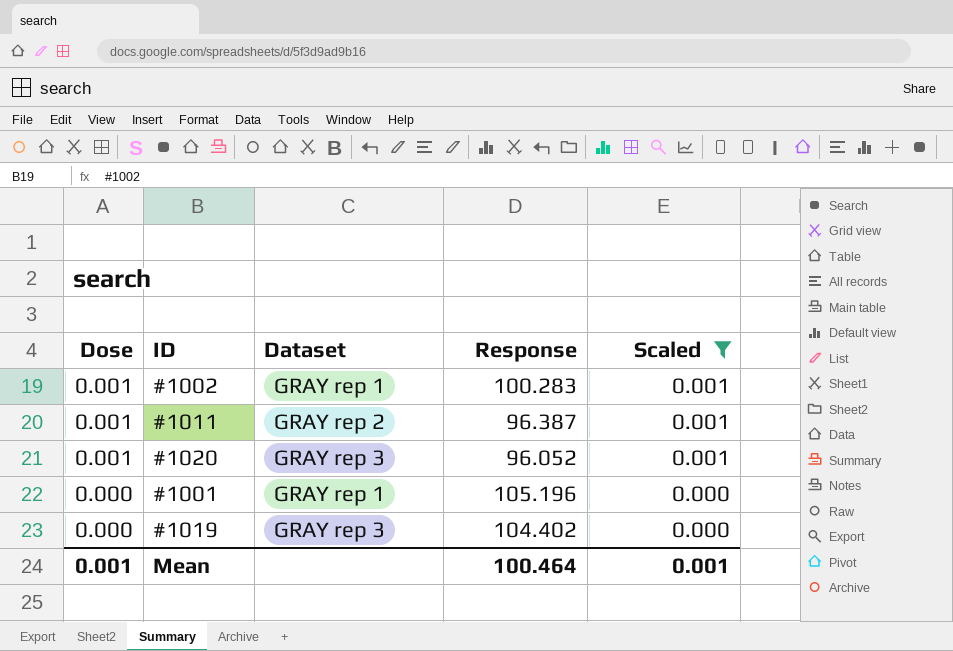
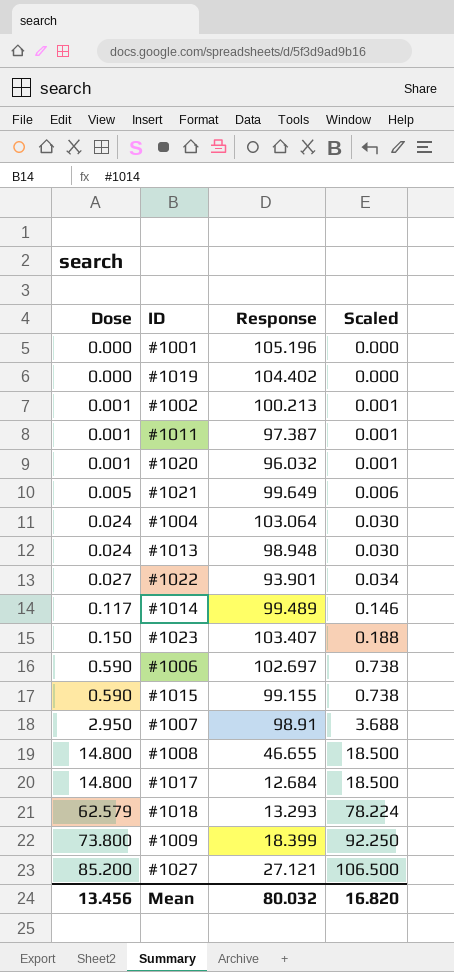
filter: Scaled <= 0.001 -> none
row order: Dose descending -> Dose ascending
column Dataset | position: 3 -> none
#1002 | Response: 100.283 -> 100.213
#1011 | Response: 96.387 -> 97.387
#1020 | Response: 96.052 -> 96.032
Mean | Dose: 0.001 -> 13.456
Mean | Response: 100.464 -> 80.032
Mean | Scaled: 0.001 -> 16.820

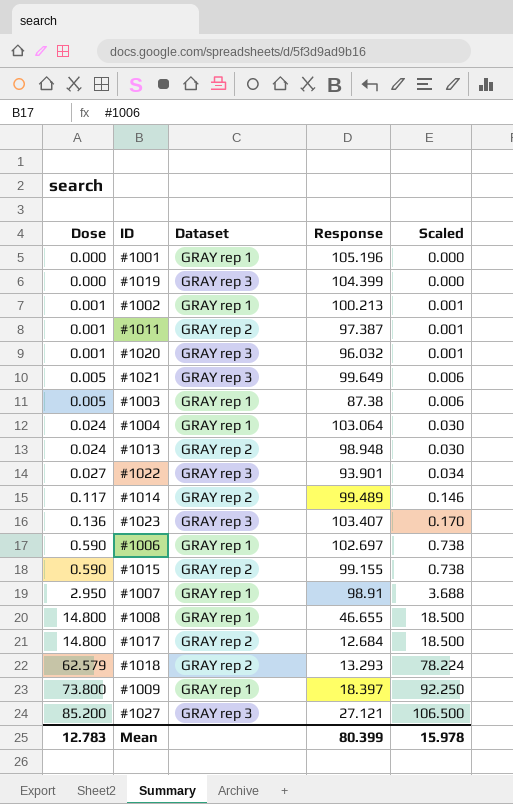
column Dataset | position: none -> 3
#1019 | Response: 104.402 -> 104.399
row #1003: none -> 0.005 | GRAY rep 1 | 87.38 | 0.006
#1023 | Dose: 0.150 -> 0.136
#1023 | Scaled: 0.188 -> 0.170
#1009 | Response: 18.399 -> 18.397
Mean | Dose: 13.456 -> 12.783
Mean | Response: 80.032 -> 80.399
Mean | Scaled: 16.820 -> 15.978

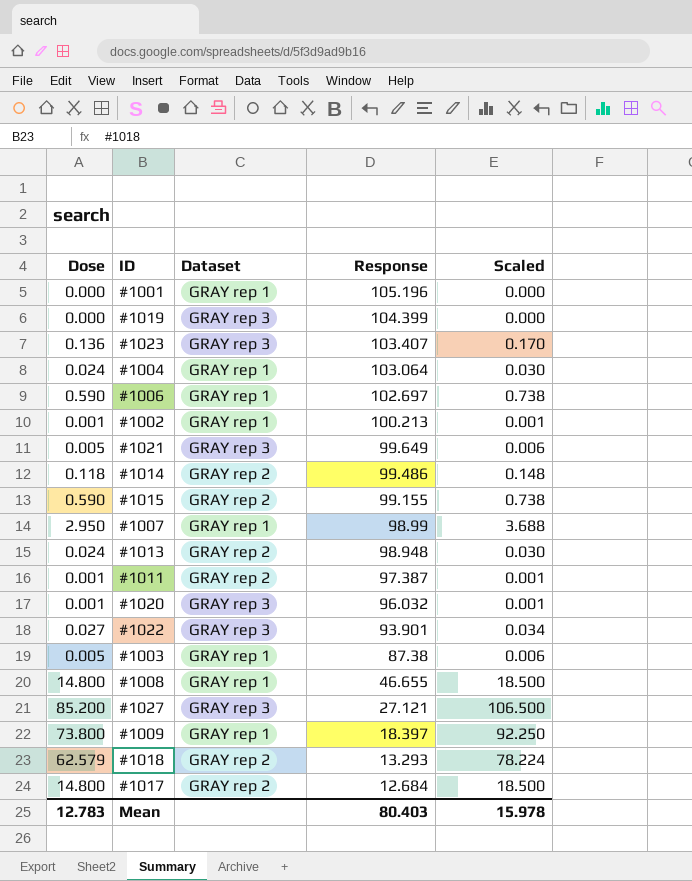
row order: Dose ascending -> Response descending
#1014 | Dose: 0.117 -> 0.118
#1014 | Response: 99.489 -> 99.486
#1014 | Scaled: 0.146 -> 0.148
#1007 | Response: 98.91 -> 98.99
Mean | Response: 80.399 -> 80.403

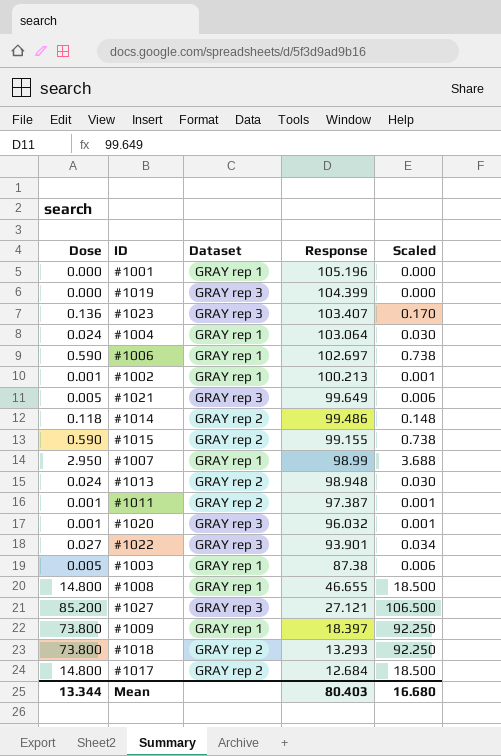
#1018 | Dose: 62.579 -> 73.800
#1018 | Scaled: 78.224 -> 92.250
Mean | Dose: 12.783 -> 13.344
Mean | Scaled: 15.978 -> 16.680

